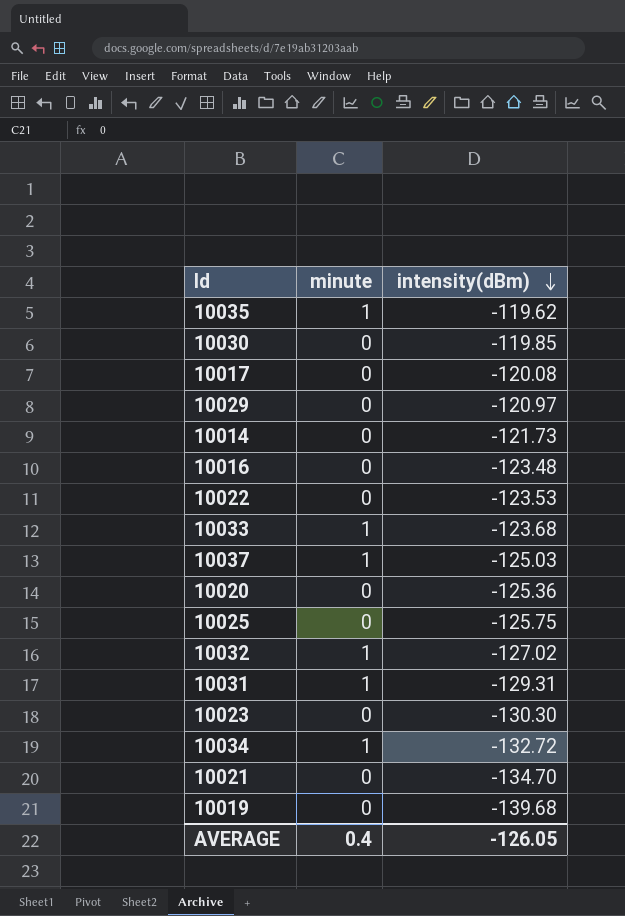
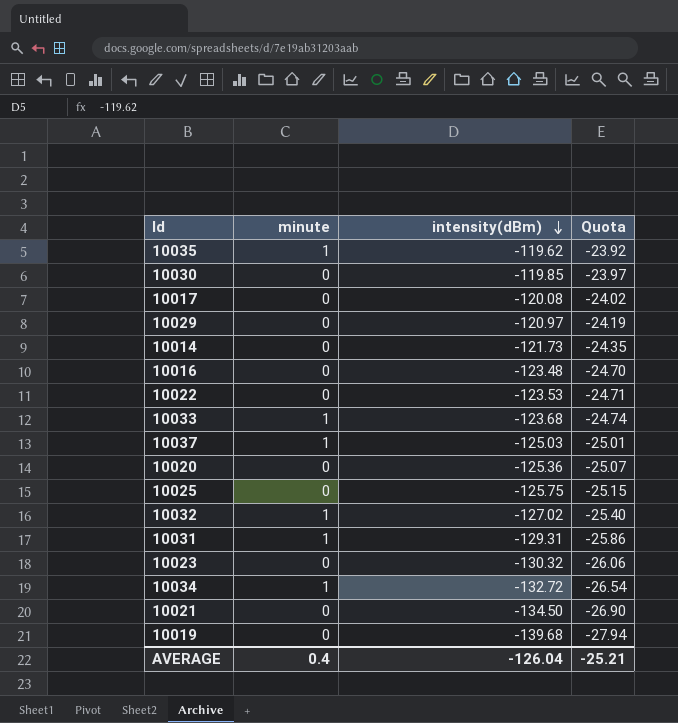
column Quota | formula: none -> [intensity(dBm)] * 0.2
10023 | intensity(dBm): -130.30 -> -130.32
10021 | intensity(dBm): -134.70 -> -134.50
AVERAGE | intensity(dBm): -126.05 -> -126.04

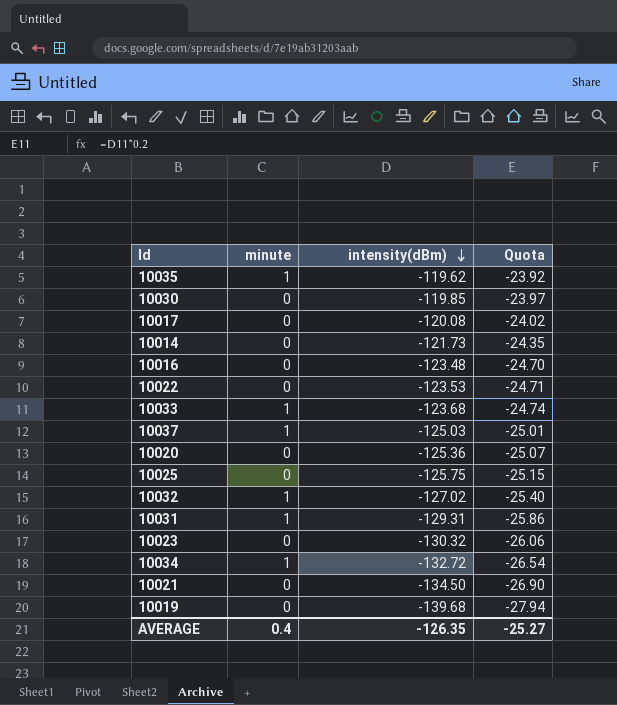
row 10029: 0 | -120.97 | -24.19 -> none
AVERAGE | intensity(dBm): -126.04 -> -126.35
AVERAGE | Quota: -25.21 -> -25.27

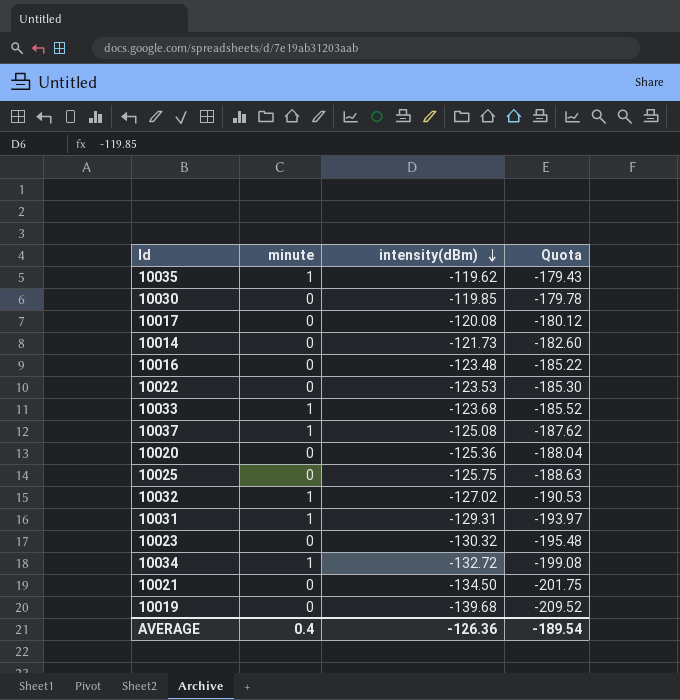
column Quota | formula: [intensity(dBm)] * 0.2 -> [intensity(dBm)] * 1.5
10037 | intensity(dBm): -125.03 -> -125.08
AVERAGE | intensity(dBm): -126.35 -> -126.36
AVERAGE | Quota: -25.27 -> -189.54

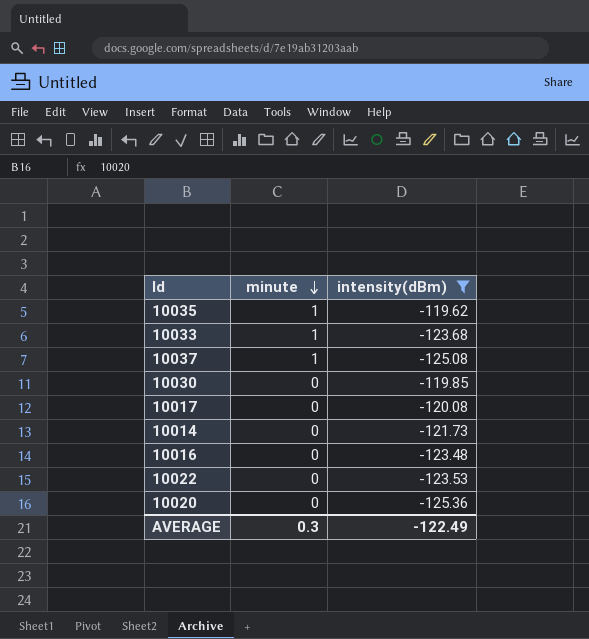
filter: none -> intensity(dBm) >= -125.36
row order: intensity(dBm) descending -> minute descending
column Quota | formula: [intensity(dBm)] * 1.5 -> none
AVERAGE | minute: 0.4 -> 0.3
AVERAGE | intensity(dBm): -126.36 -> -122.49

